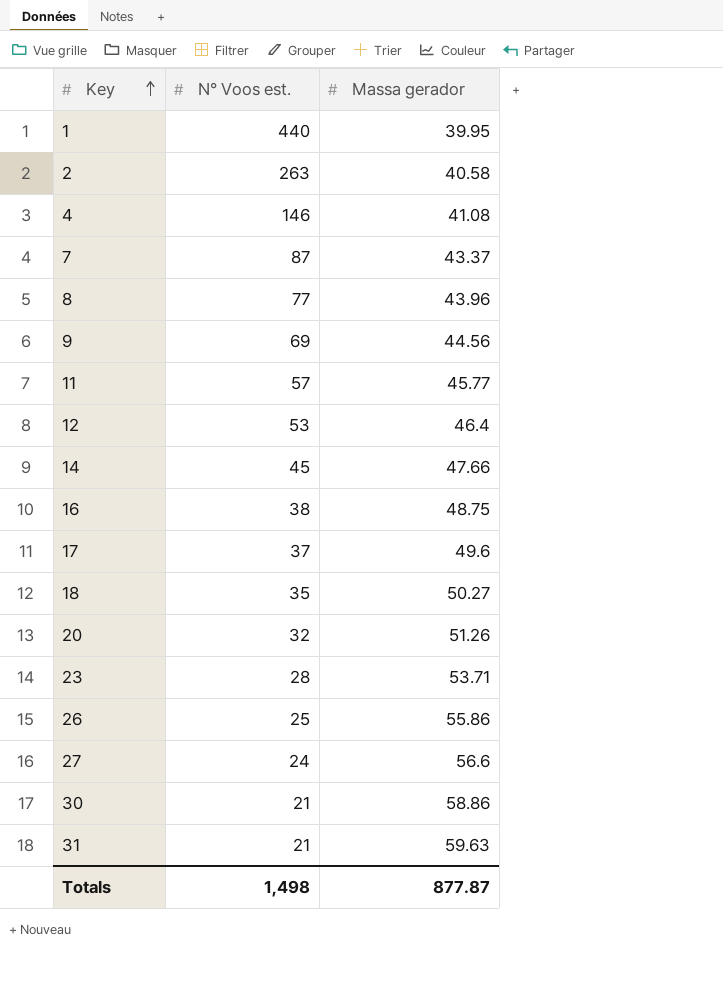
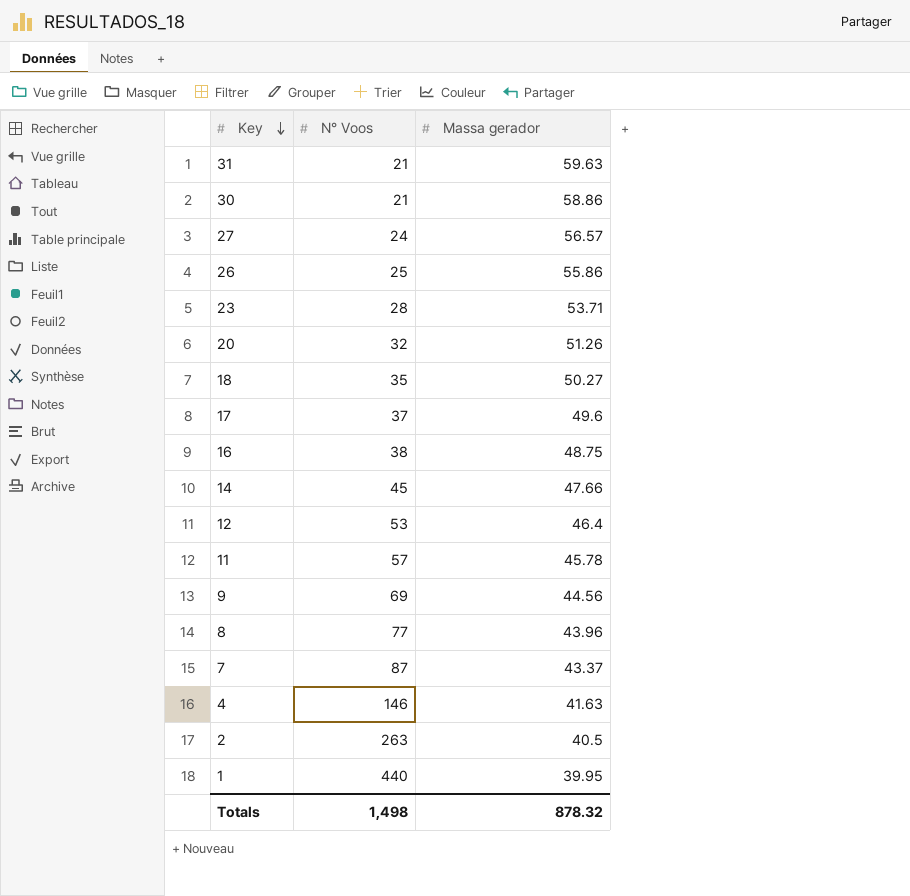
row order: Key ascending -> Key descending
column name: N° Voos est. -> N° Voos
27 | Massa gerador: 56.6 -> 56.57
11 | Massa gerador: 45.77 -> 45.78
4 | Massa gerador: 41.08 -> 41.63
2 | Massa gerador: 40.58 -> 40.5
Totals | Massa gerador: 877.87 -> 878.32

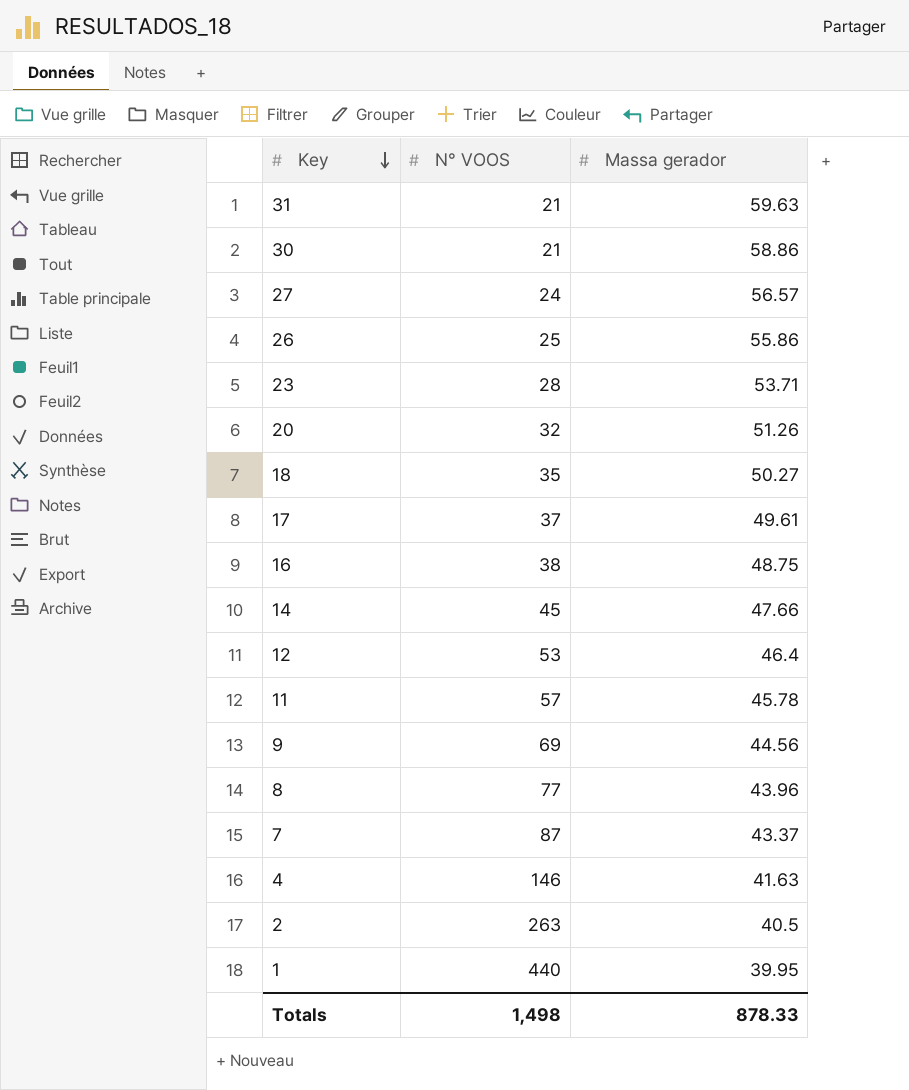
column name: N° Voos -> N° VOOS
17 | Massa gerador: 49.6 -> 49.61
Totals | Massa gerador: 878.32 -> 878.33

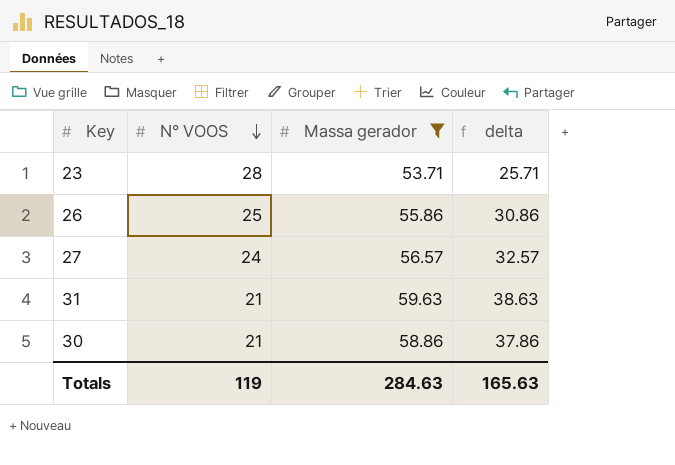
filter: none -> Massa gerador >= 53.71
row order: Key descending -> N° VOOS descending
column delta | formula: none -> [Massa gerador] - [N° VOOS]
Totals | N° VOOS: 1,498 -> 119
Totals | Massa gerador: 878.33 -> 284.63

